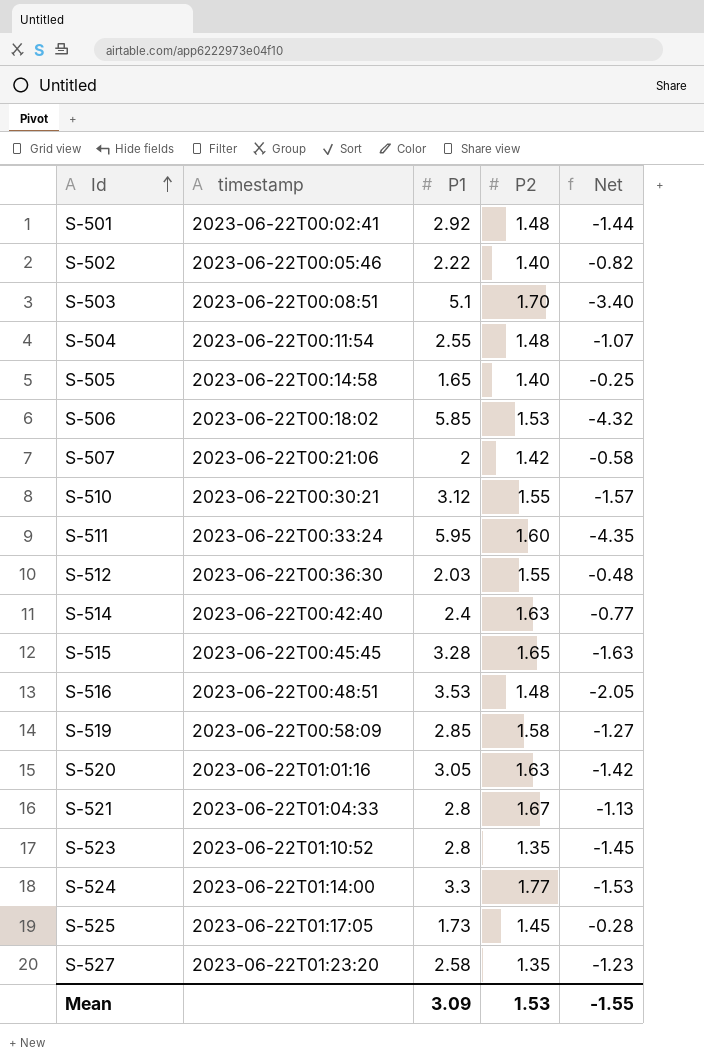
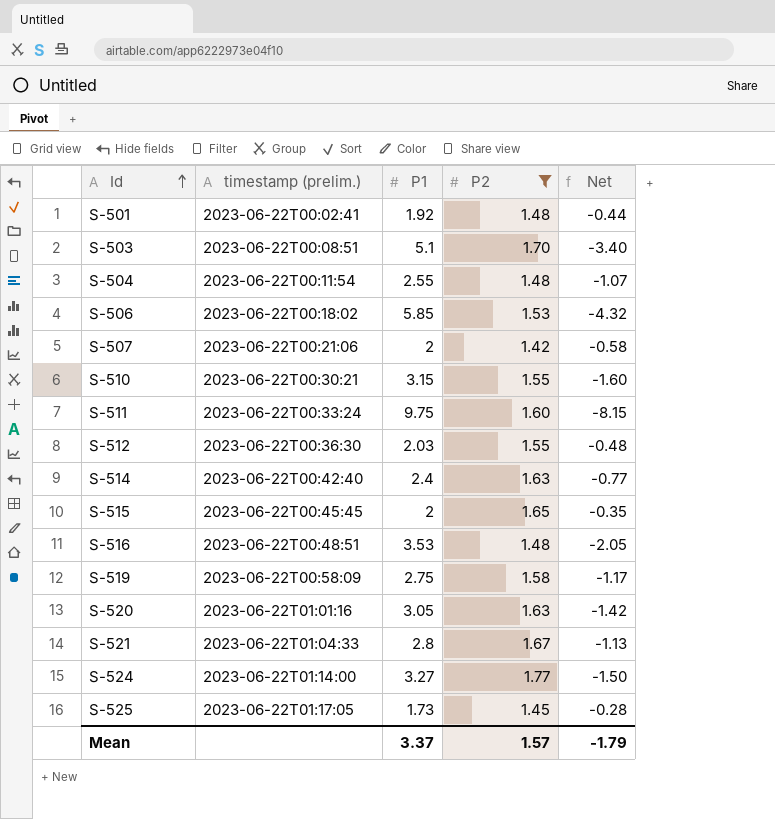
filter: none -> P2 >= 1.42
column name: timestamp -> timestamp (prelim.)
S-501 | P1: 2.92 -> 1.92
S-501 | Net: -1.44 -> -0.44
S-510 | P1: 3.12 -> 3.15
S-510 | Net: -1.57 -> -1.60
S-511 | P1: 5.95 -> 9.75
S-511 | Net: -4.35 -> -8.15
S-515 | P1: 3.28 -> 2
S-515 | Net: -1.63 -> -0.35
S-519 | P1: 2.85 -> 2.75
S-519 | Net: -1.27 -> -1.17
S-524 | P1: 3.3 -> 3.27
S-524 | Net: -1.53 -> -1.50
Mean | P1: 3.09 -> 3.37
Mean | P2: 1.53 -> 1.57
Mean | Net: -1.55 -> -1.79

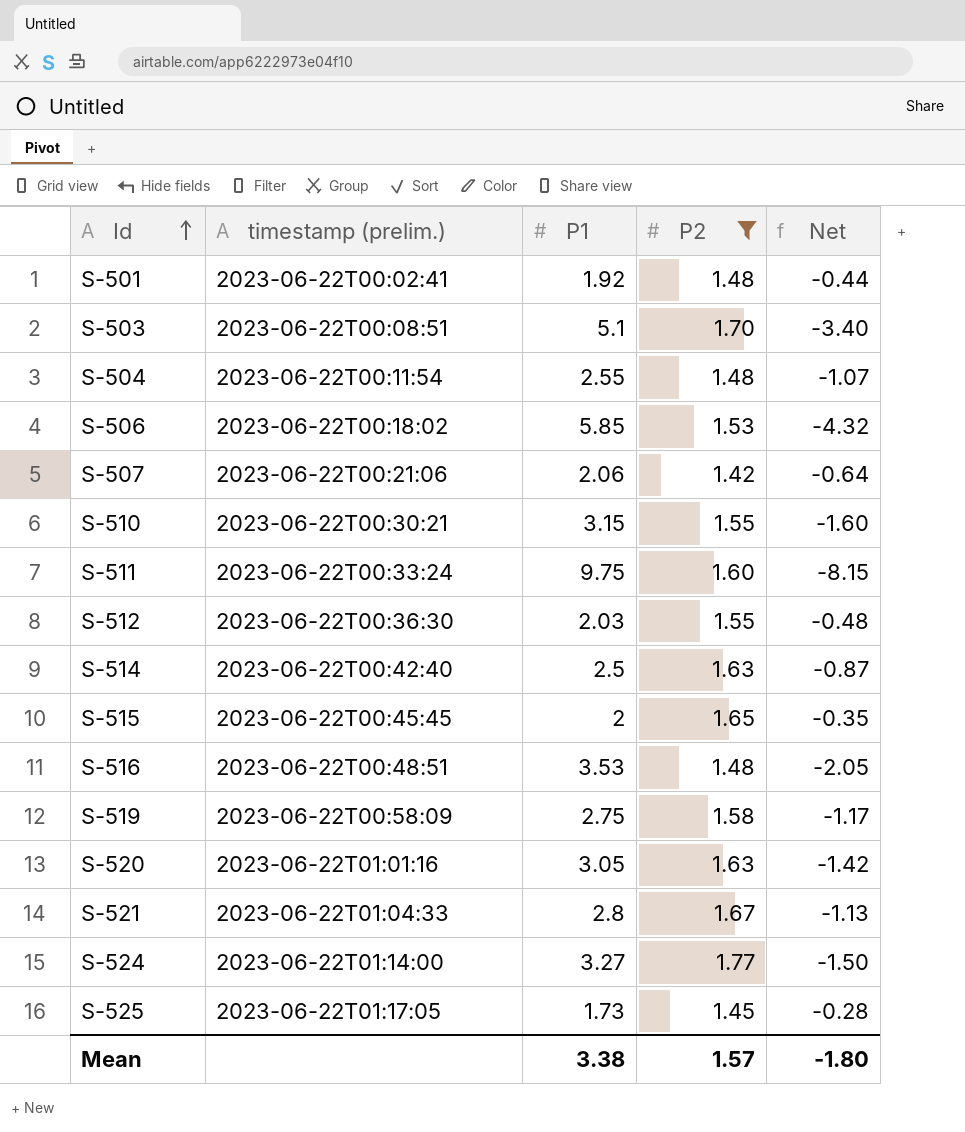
S-507 | P1: 2 -> 2.06
S-507 | Net: -0.58 -> -0.64
S-514 | P1: 2.4 -> 2.5
S-514 | Net: -0.77 -> -0.87
Mean | P1: 3.37 -> 3.38
Mean | Net: -1.79 -> -1.80

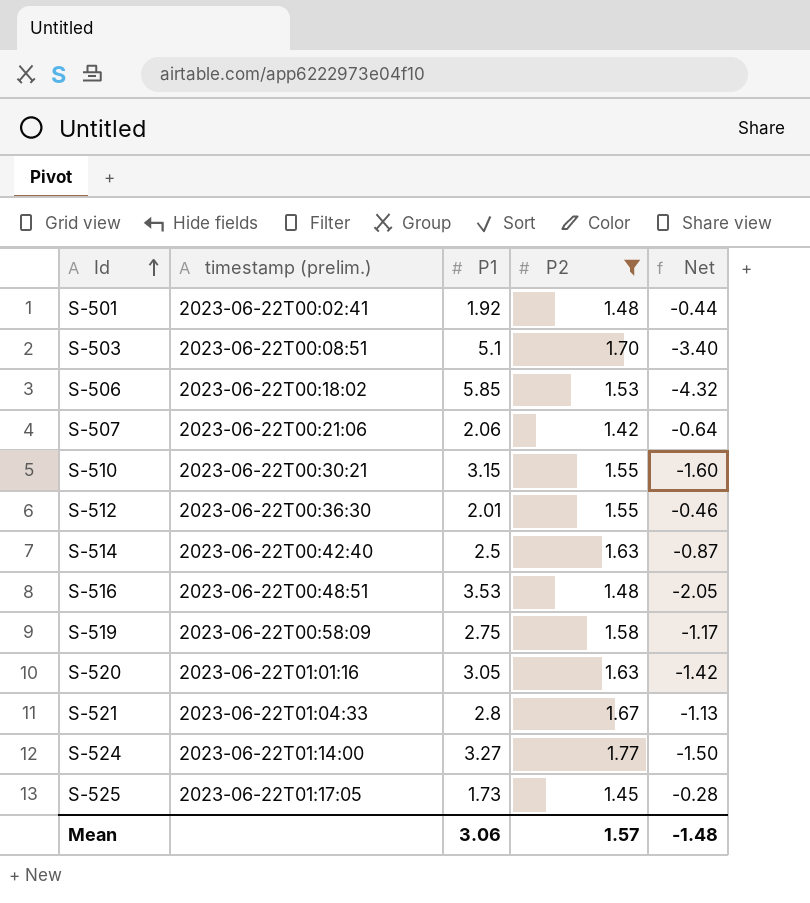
row S-504: 2023-06-22T00:11:54 | 2.55 | 1.48 | -1.07 -> none
row S-511: 2023-06-22T00:33:24 | 9.75 | 1.60 | -8.15 -> none
row S-515: 2023-06-22T00:45:45 | 2 | 1.65 | -0.35 -> none
S-512 | P1: 2.03 -> 2.01
S-512 | Net: -0.48 -> -0.46
Mean | P1: 3.38 -> 3.06
Mean | Net: -1.80 -> -1.48

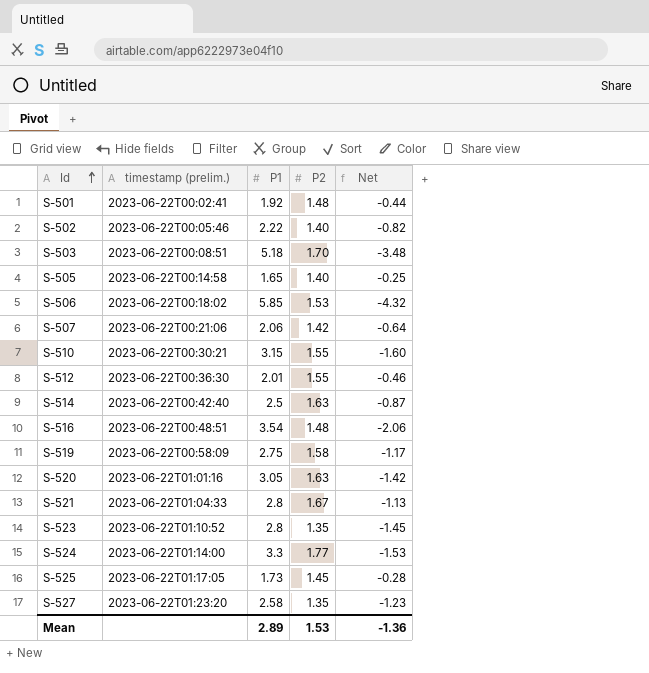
filter: P2 >= 1.42 -> none
S-503 | P1: 5.1 -> 5.18
S-503 | Net: -3.40 -> -3.48
S-516 | P1: 3.53 -> 3.54
S-516 | Net: -2.05 -> -2.06
S-524 | P1: 3.27 -> 3.3
S-524 | Net: -1.50 -> -1.53
Mean | P1: 3.06 -> 2.89
Mean | P2: 1.57 -> 1.53
Mean | Net: -1.48 -> -1.36

